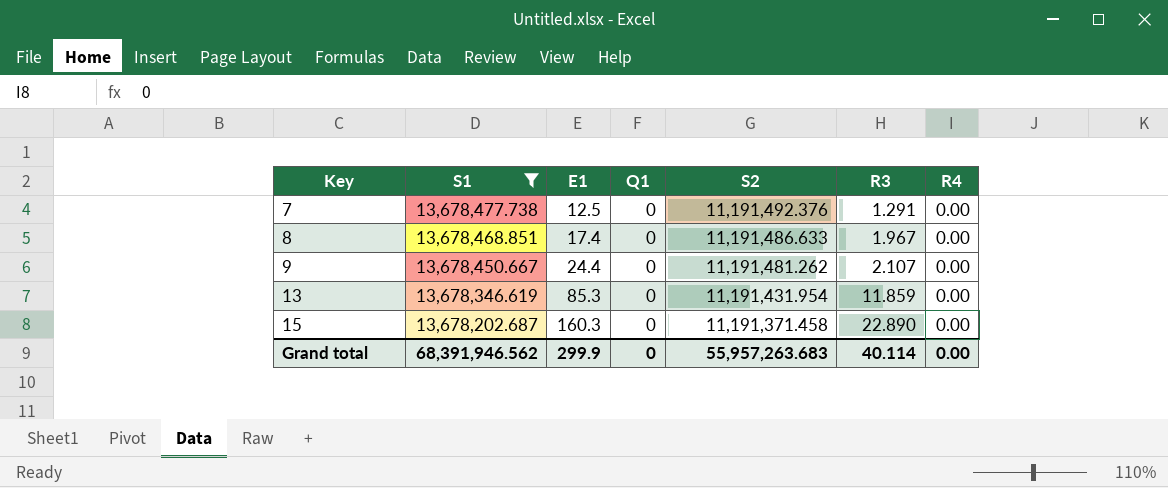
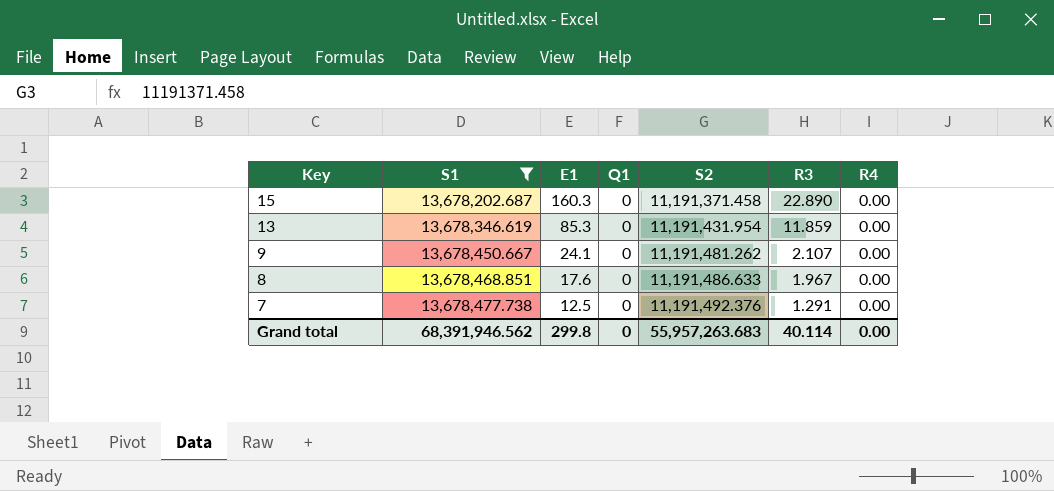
row order: Key ascending -> Key descending
9 | E1: 24.4 -> 24.1
8 | E1: 17.4 -> 17.6
Grand total | E1: 299.9 -> 299.8

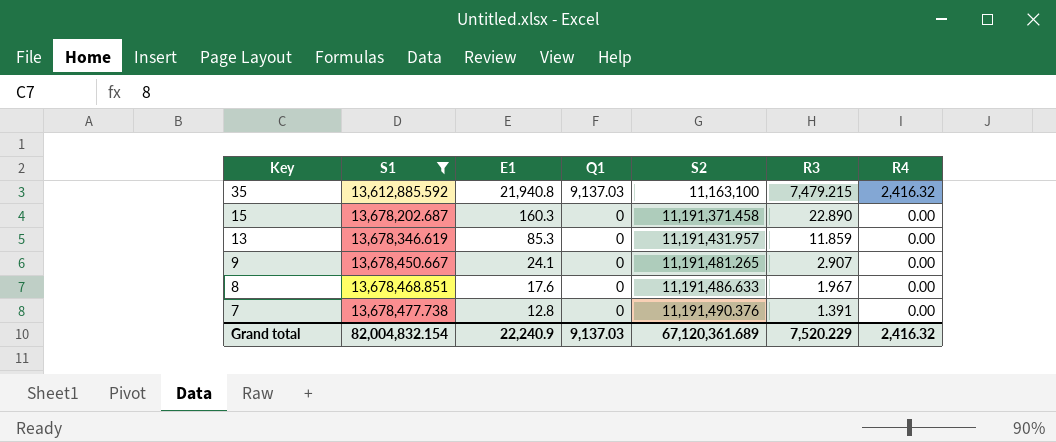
row 35: none -> 13,612,885.592 | 21,940.8 | 9,137.03 | 11,163,100 | 7,479.215 | 2,416.32
13 | S2: 11,191,431.954 -> 11,191,431.957
9 | S2: 11,191,481.262 -> 11,191,481.265
9 | R3: 2.107 -> 2.907
7 | E1: 12.5 -> 12.8
7 | S2: 11,191,492.376 -> 11,191,490.376
7 | R3: 1.291 -> 1.391
Grand total | S1: 68,391,946.562 -> 82,004,832.154
Grand total | E1: 299.8 -> 22,240.9
Grand total | Q1: 0 -> 9,137.03
Grand total | S2: 55,957,263.683 -> 67,120,361.689
Grand total | R3: 40.114 -> 7,520.229
Grand total | R4: 0.00 -> 2,416.32

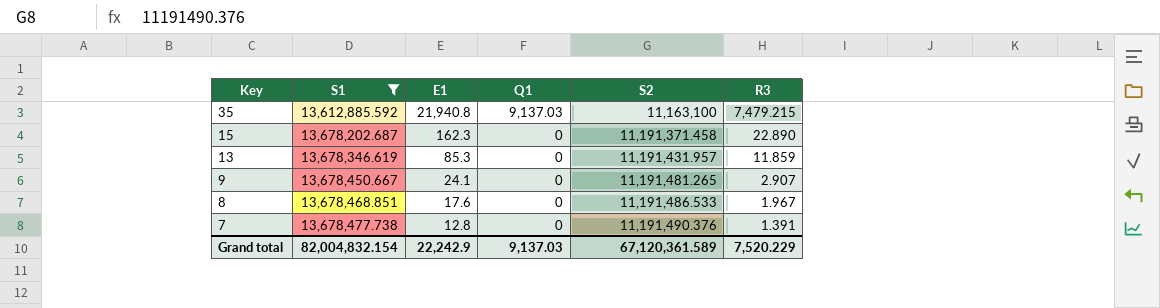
column R4 | position: 7 -> none
15 | E1: 160.3 -> 162.3
8 | S2: 11,191,486.633 -> 11,191,486.533
Grand total | E1: 22,240.9 -> 22,242.9
Grand total | S2: 67,120,361.689 -> 67,120,361.589

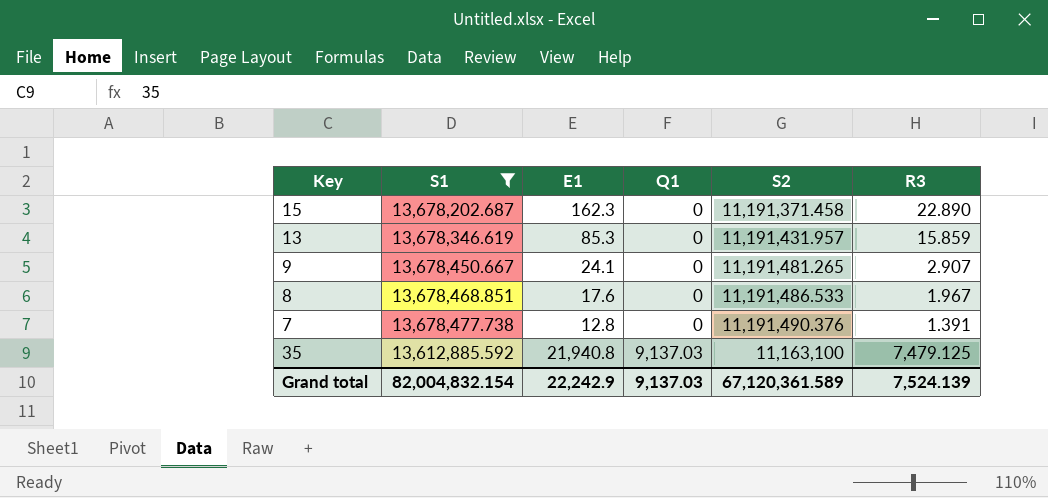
row order: Key descending -> Q1 ascending
13 | R3: 11.859 -> 15.859
35 | R3: 7,479.215 -> 7,479.125
Grand total | R3: 7,520.229 -> 7,524.139

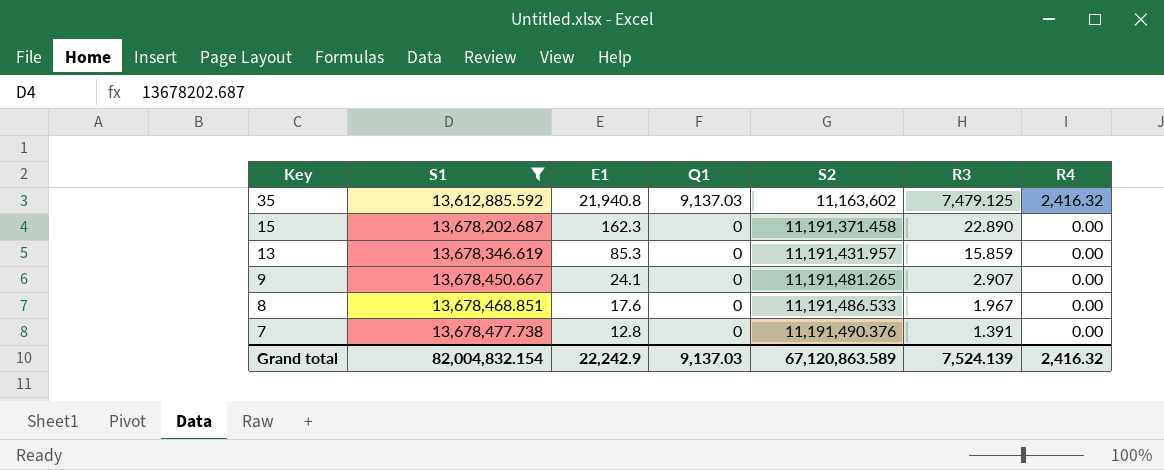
row order: Q1 ascending -> Key descending
column R4 | position: none -> 7
35 | S2: 11,163,100 -> 11,163,602
Grand total | S2: 67,120,361.589 -> 67,120,863.589

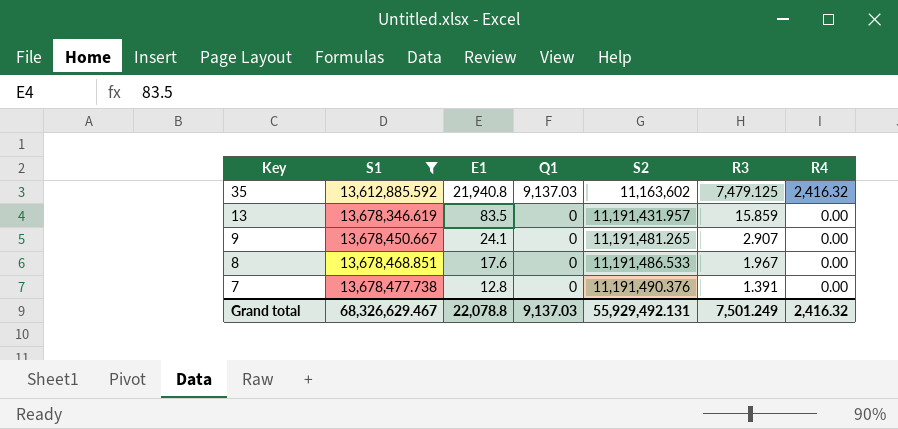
row 15: 13,678,202.687 | 162.3 | 0 | 11,191,371.458 | 22.890 | 0.00 -> none
13 | E1: 85.3 -> 83.5
Grand total | S1: 82,004,832.154 -> 68,326,629.467
Grand total | E1: 22,242.9 -> 22,078.8
Grand total | S2: 67,120,863.589 -> 55,929,492.131
Grand total | R3: 7,524.139 -> 7,501.249

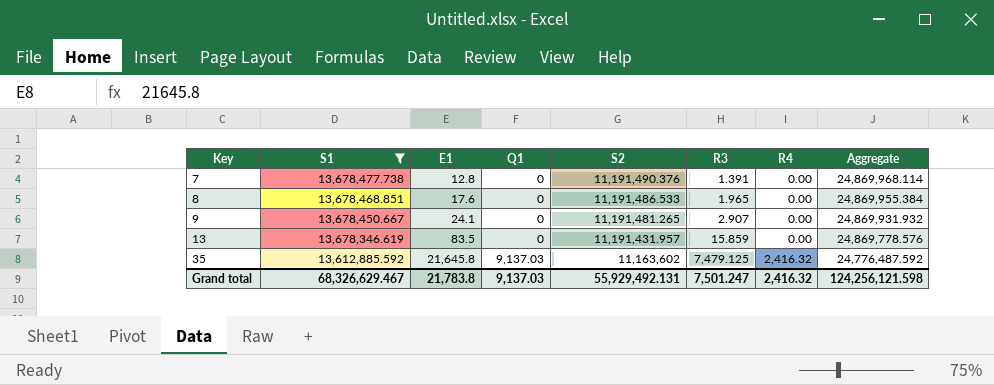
row order: Key descending -> Key ascending
column Aggregate | formula: none -> [S1] + [S2]
8 | R3: 1.967 -> 1.965
35 | E1: 21,940.8 -> 21,645.8
Grand total | E1: 22,078.8 -> 21,783.8
Grand total | R3: 7,501.249 -> 7,501.247

